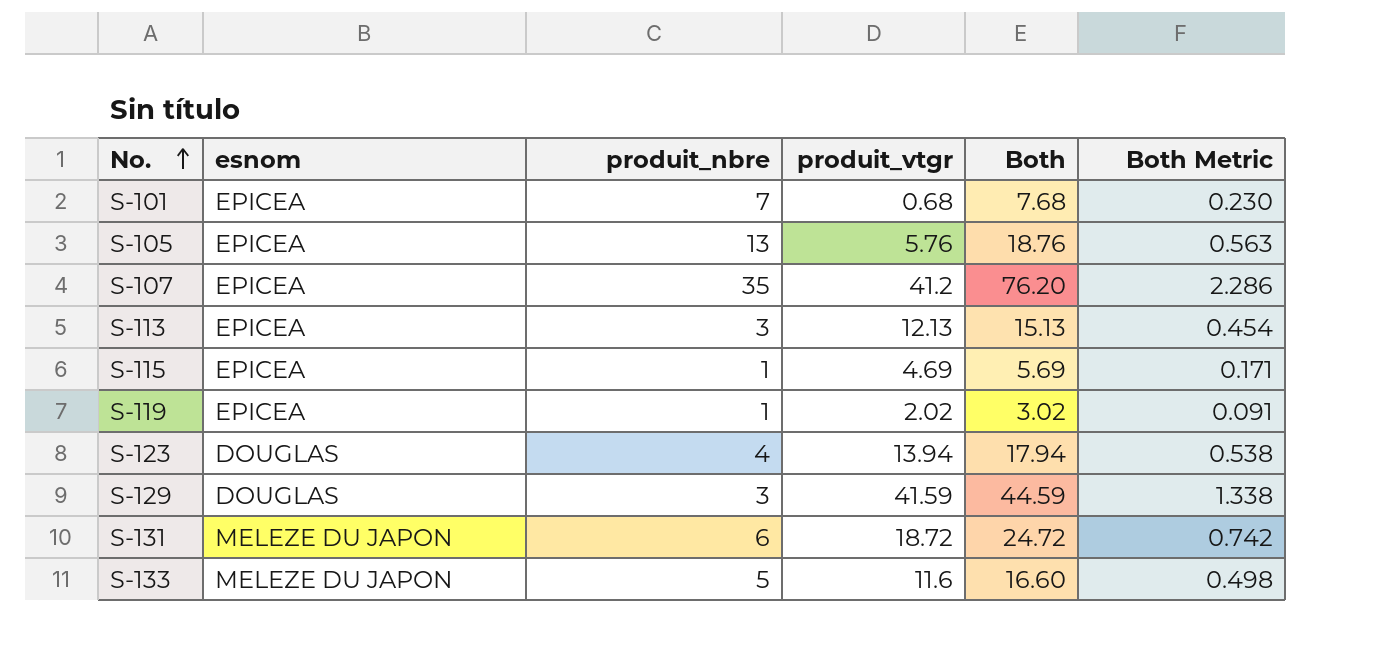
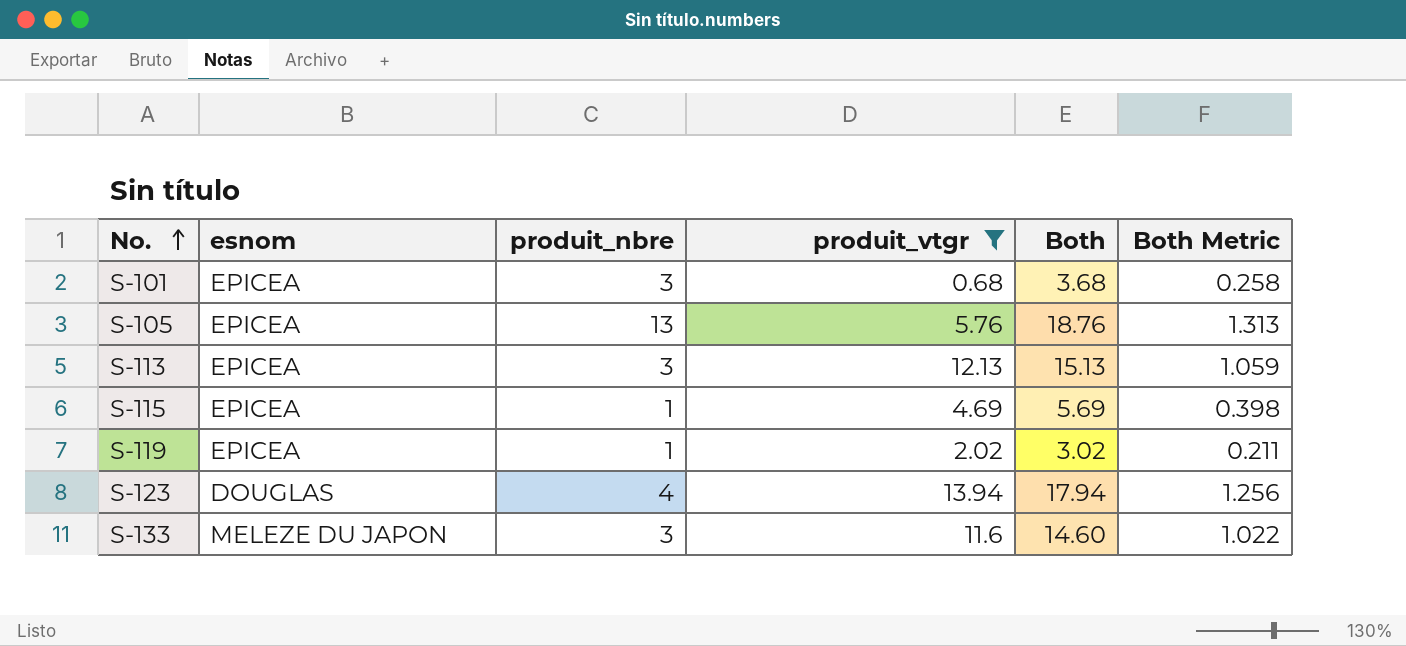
filter: none -> produit_vtgr <= 13.94
column Both Metric | formula: [Both] * 0.03 -> [Both] * 0.07
S-101 | produit_nbre: 7 -> 3
S-101 | Both: 7.68 -> 3.68
S-133 | produit_nbre: 5 -> 3
S-133 | Both: 16.60 -> 14.60

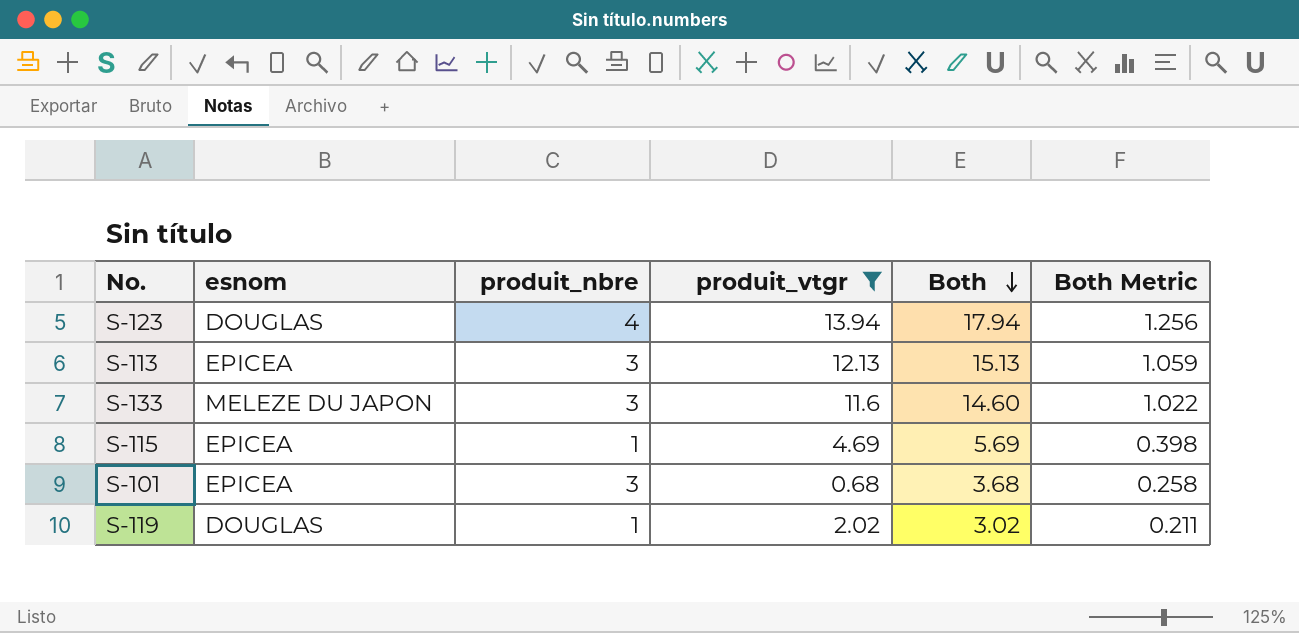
row order: No. ascending -> Both descending
row S-105: EPICEA | 13 | 5.76 | 18.76 | 1.313 -> none
S-119 | esnom: EPICEA -> DOUGLAS

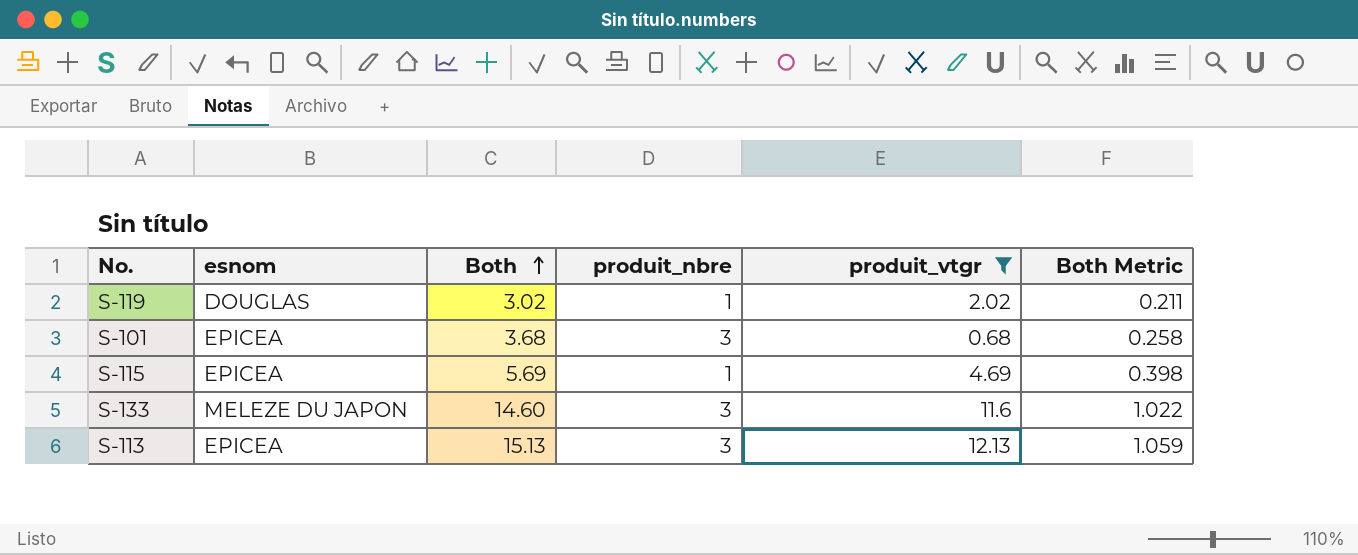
row order: Both descending -> Both ascending
column Both | position: 5 -> 3
row S-123: DOUGLAS | 4 | 13.94 | 17.94 | 1.256 -> none

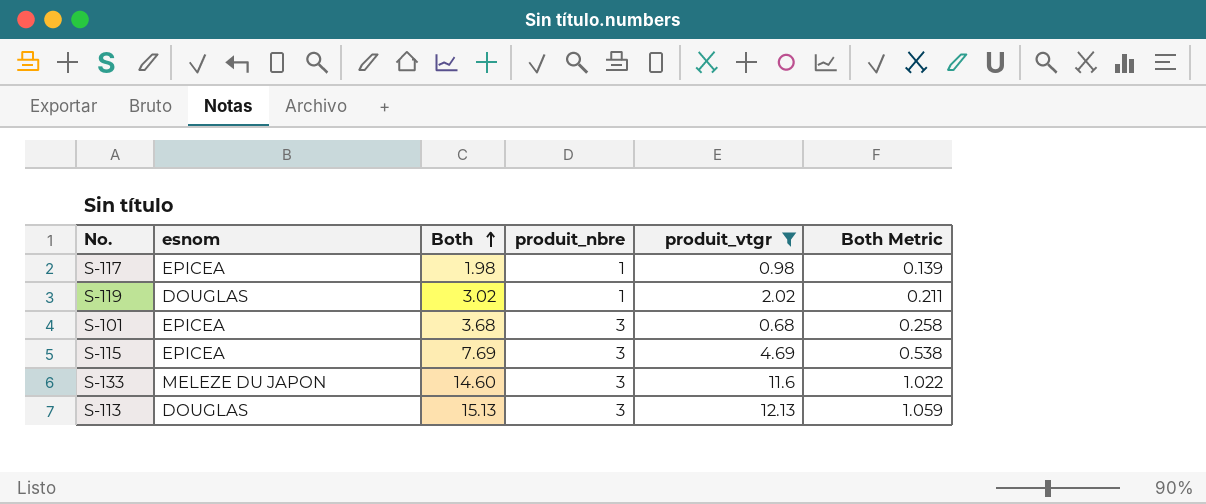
row S-117: none -> EPICEA | 1.98 | 1 | 0.98 | 0.139
S-115 | Both: 5.69 -> 7.69
S-115 | produit_nbre: 1 -> 3
S-115 | Both Metric: 0.398 -> 0.538
S-113 | esnom: EPICEA -> DOUGLAS

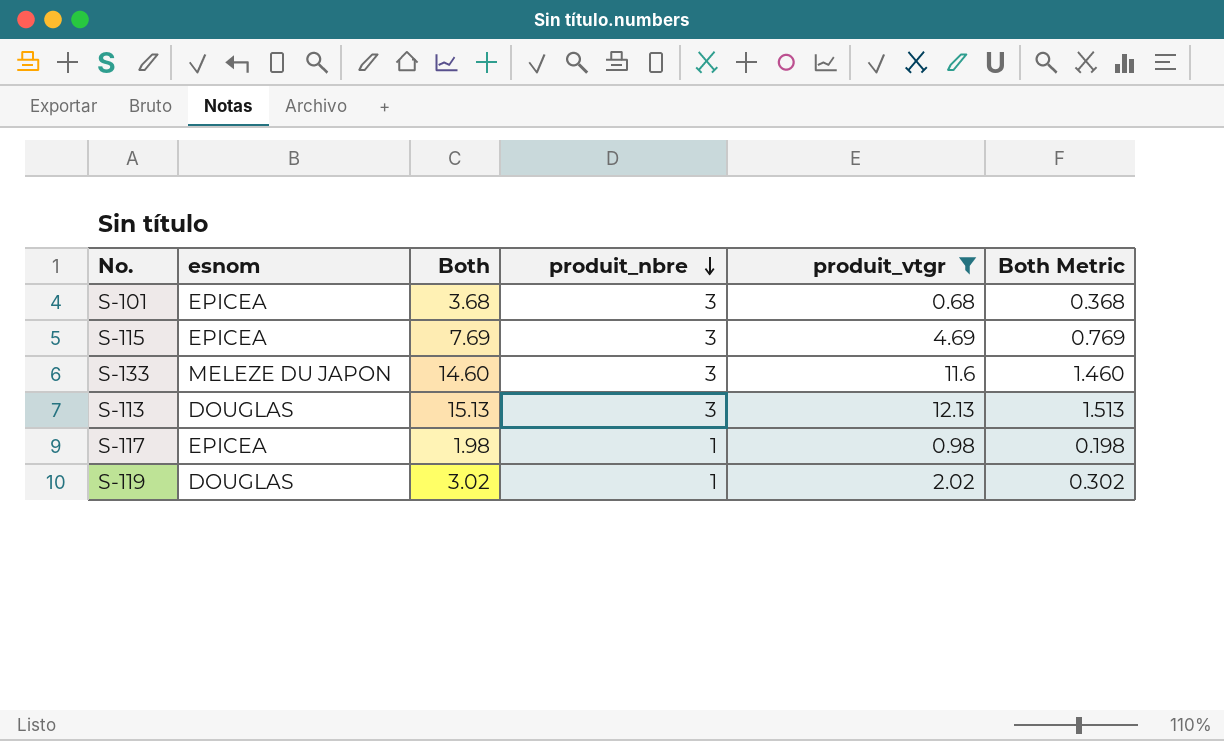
row order: Both ascending -> produit_nbre descending
column Both Metric | formula: [Both] * 0.07 -> [Both] * 0.1

